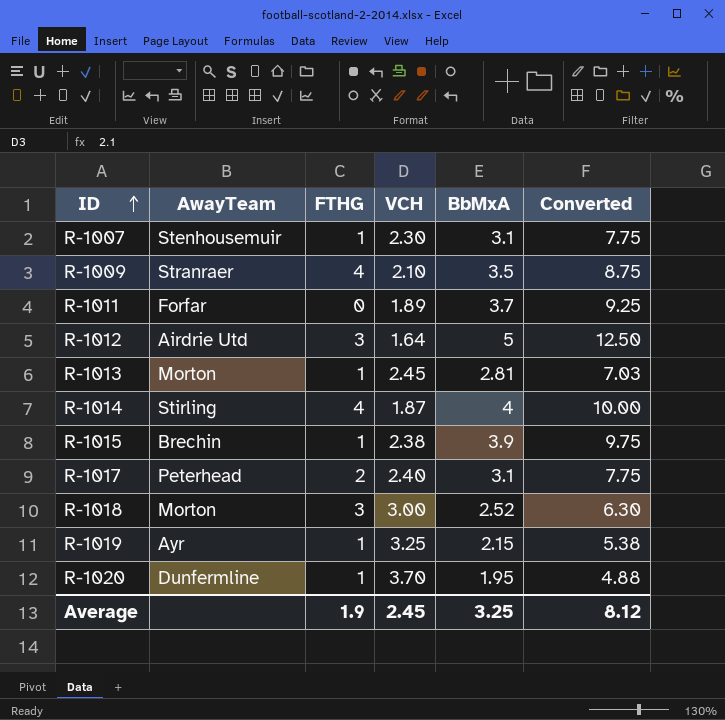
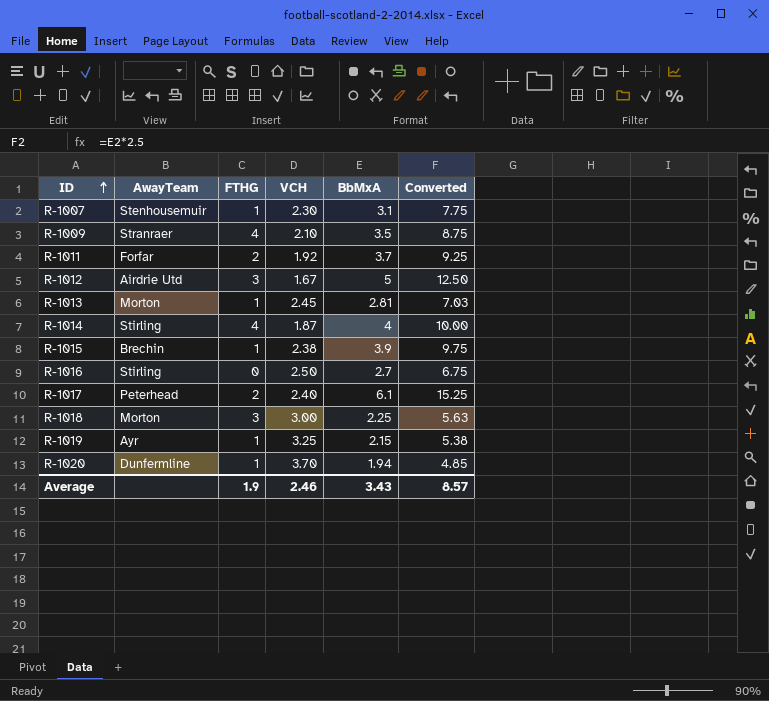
R-1011 | FTHG: 0 -> 2
R-1011 | VCH: 1.89 -> 1.92
R-1012 | VCH: 1.64 -> 1.67
row R-1016: none -> Stirling | 0 | 2.50 | 2.7 | 6.75
R-1017 | BbMxA: 3.1 -> 6.1
R-1017 | Converted: 7.75 -> 15.25
R-1018 | BbMxA: 2.52 -> 2.25
R-1018 | Converted: 6.30 -> 5.63
R-1020 | BbMxA: 1.95 -> 1.94
R-1020 | Converted: 4.88 -> 4.85
Average | VCH: 2.45 -> 2.46
Average | BbMxA: 3.25 -> 3.43
Average | Converted: 8.12 -> 8.57

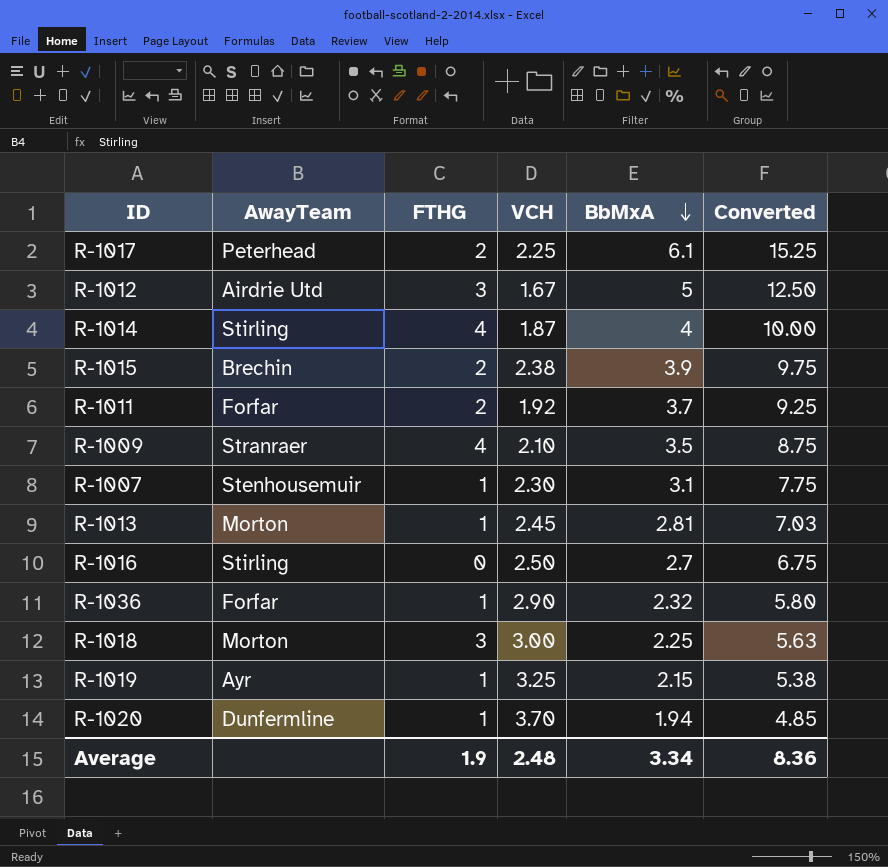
row order: ID ascending -> BbMxA descending
R-1017 | VCH: 2.40 -> 2.25
R-1015 | FTHG: 1 -> 2
row R-1036: none -> Forfar | 1 | 2.90 | 2.32 | 5.80
Average | VCH: 2.46 -> 2.48
Average | BbMxA: 3.43 -> 3.34
Average | Converted: 8.57 -> 8.36

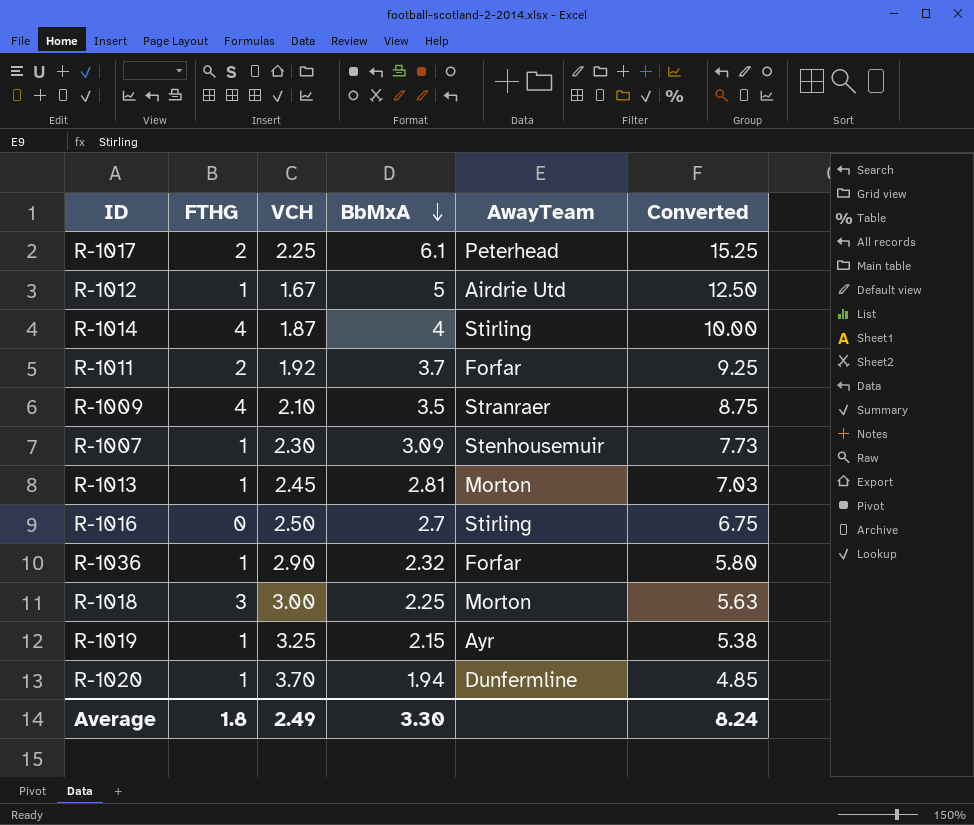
column AwayTeam | position: 2 -> 5
row R-1015: Brechin | 2 | 2.38 | 3.9 | 9.75 -> none
R-1012 | FTHG: 3 -> 1
R-1007 | BbMxA: 3.1 -> 3.09
R-1007 | Converted: 7.75 -> 7.73
Average | FTHG: 1.9 -> 1.8
Average | VCH: 2.48 -> 2.49
Average | BbMxA: 3.34 -> 3.30
Average | Converted: 8.36 -> 8.24

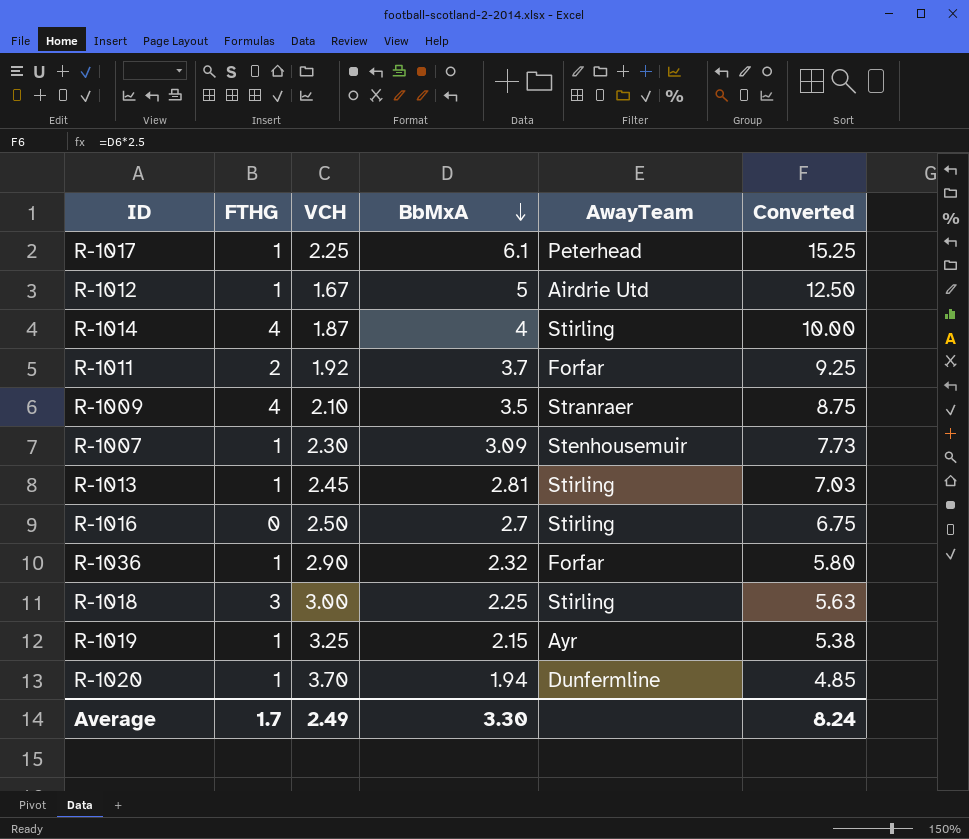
R-1017 | FTHG: 2 -> 1
R-1013 | AwayTeam: Morton -> Stirling
R-1018 | AwayTeam: Morton -> Stirling
Average | FTHG: 1.8 -> 1.7

